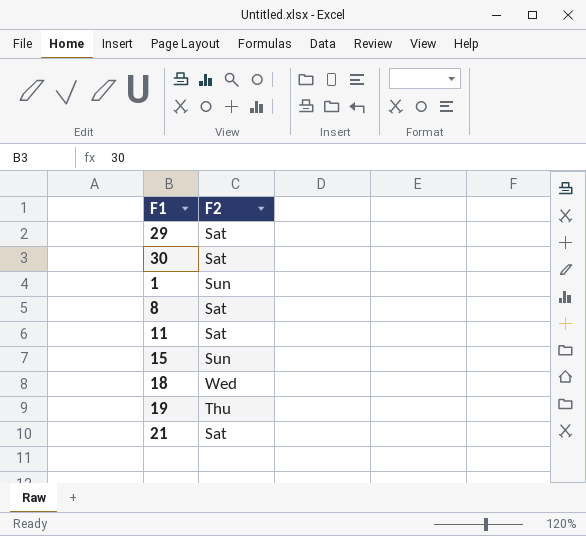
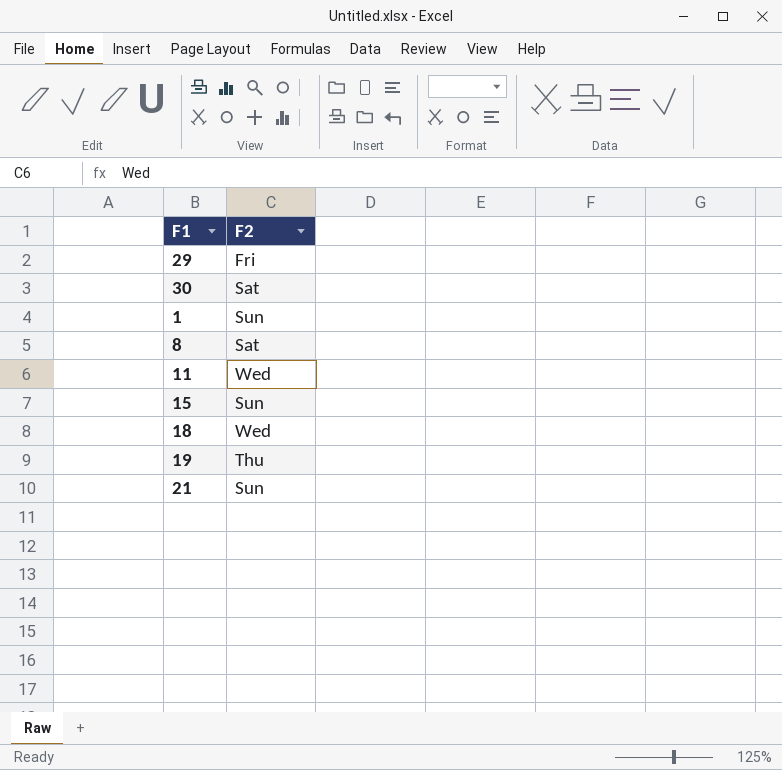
29 | F2: Sat -> Fri
11 | F2: Sat -> Wed
21 | F2: Sat -> Sun

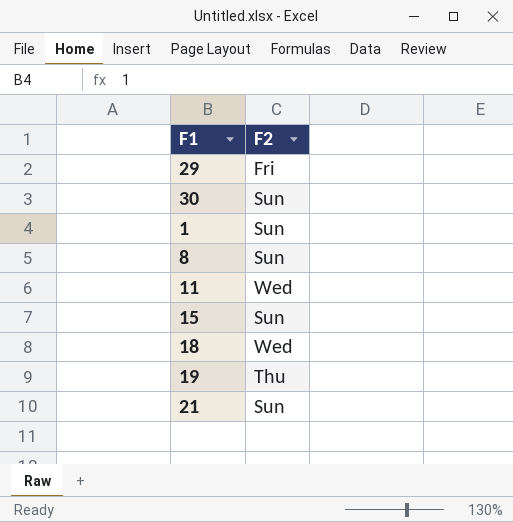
30 | F2: Sat -> Sun
8 | F2: Sat -> Sun

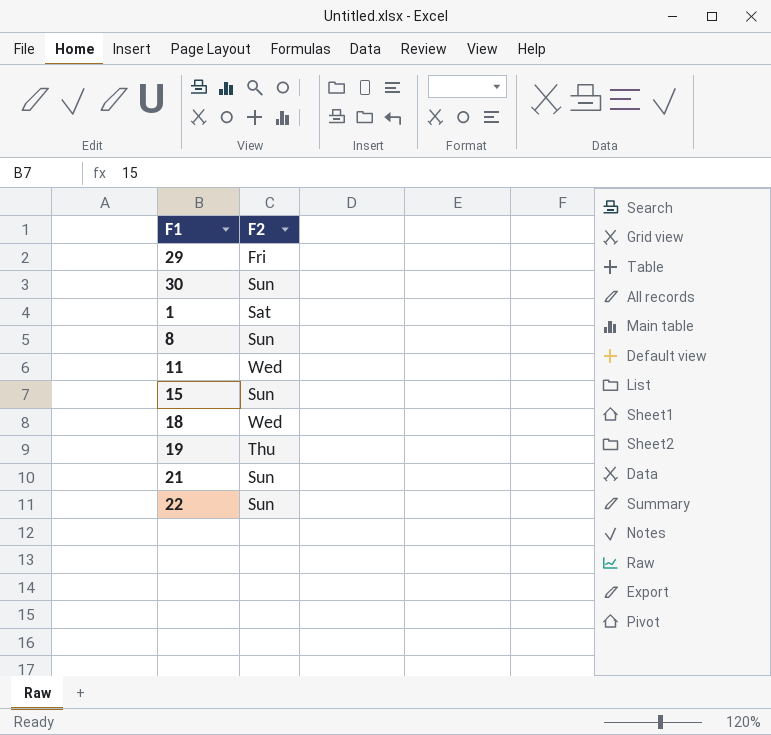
1 | F2: Sun -> Sat
row 22: none -> Sun

